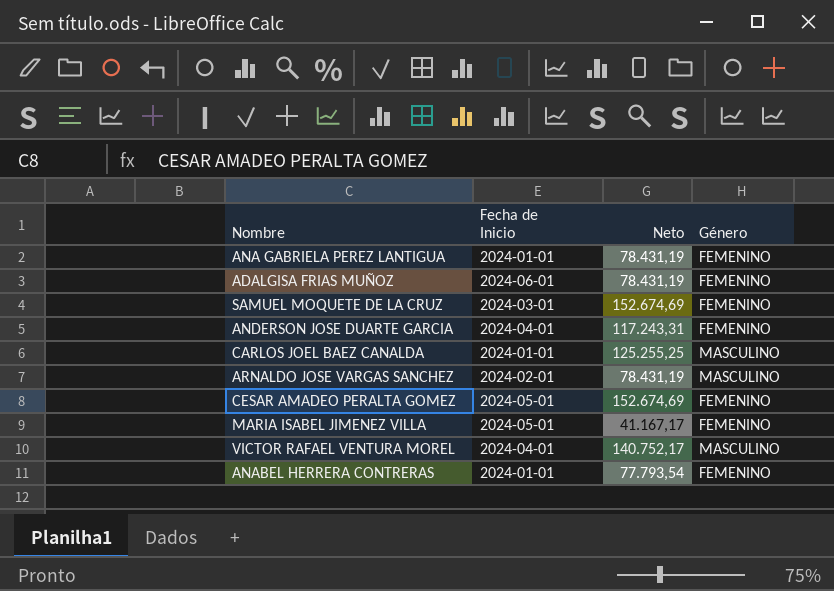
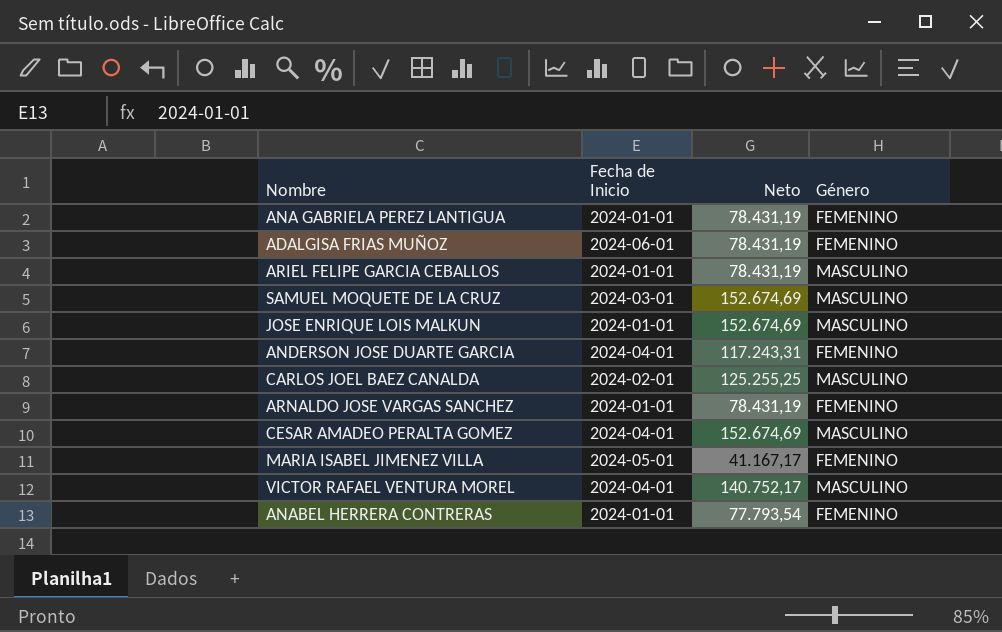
row ARIEL FELIPE GARCIA CEBALLOS: none -> 2024-01-01 | 78.431,19 | MASCULINO
SAMUEL MOQUETE DE LA CRUZ | Género: FEMENINO -> MASCULINO
row JOSE ENRIQUE LOIS MALKUN: none -> 2024-01-01 | 152.674,69 | MASCULINO
CARLOS JOEL BAEZ CANALDA | Fecha de Inicio: 2024-01-01 -> 2024-02-01
ARNALDO JOSE VARGAS SANCHEZ | Fecha de Inicio: 2024-02-01 -> 2024-01-01
ARNALDO JOSE VARGAS SANCHEZ | Género: MASCULINO -> FEMENINO
CESAR AMADEO PERALTA GOMEZ | Fecha de Inicio: 2024-05-01 -> 2024-04-01
CESAR AMADEO PERALTA GOMEZ | Género: FEMENINO -> MASCULINO

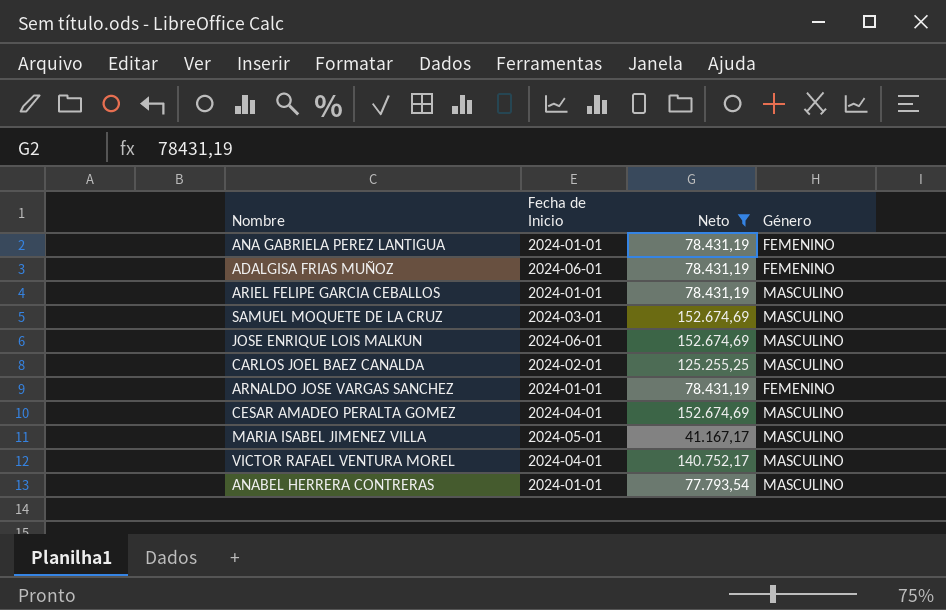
filter: none -> Neto != 117.243,31
JOSE ENRIQUE LOIS MALKUN | Fecha de Inicio: 2024-01-01 -> 2024-06-01
MARIA ISABEL JIMENEZ VILLA | Género: FEMENINO -> MASCULINO
ANABEL HERRERA CONTRERAS | Género: FEMENINO -> MASCULINO

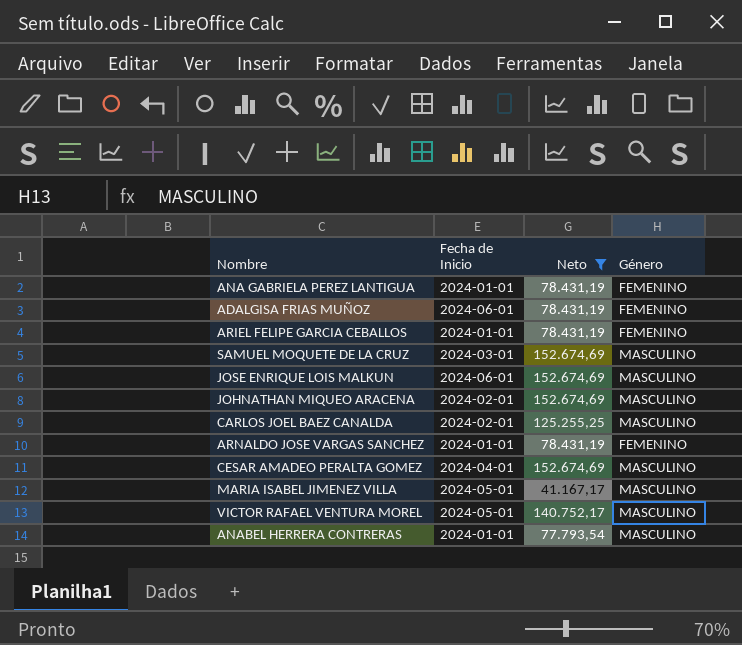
ARIEL FELIPE GARCIA CEBALLOS | Género: MASCULINO -> FEMENINO
row JOHNATHAN MIQUEO ARACENA: none -> 2024-02-01 | 152.674,69 | MASCULINO
VICTOR RAFAEL VENTURA MOREL | Fecha de Inicio: 2024-04-01 -> 2024-05-01

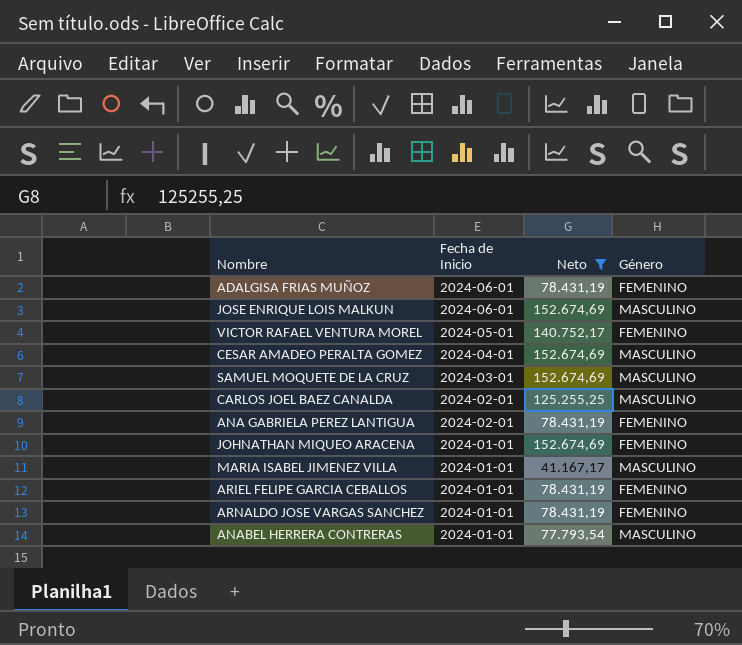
row order: none -> Fecha de Inicio descending
VICTOR RAFAEL VENTURA MOREL | Género: MASCULINO -> FEMENINO
ANA GABRIELA PEREZ LANTIGUA | Fecha de Inicio: 2024-01-01 -> 2024-02-01
JOHNATHAN MIQUEO ARACENA | Fecha de Inicio: 2024-02-01 -> 2024-01-01
JOHNATHAN MIQUEO ARACENA | Género: MASCULINO -> FEMENINO
MARIA ISABEL JIMENEZ VILLA | Fecha de Inicio: 2024-05-01 -> 2024-01-01

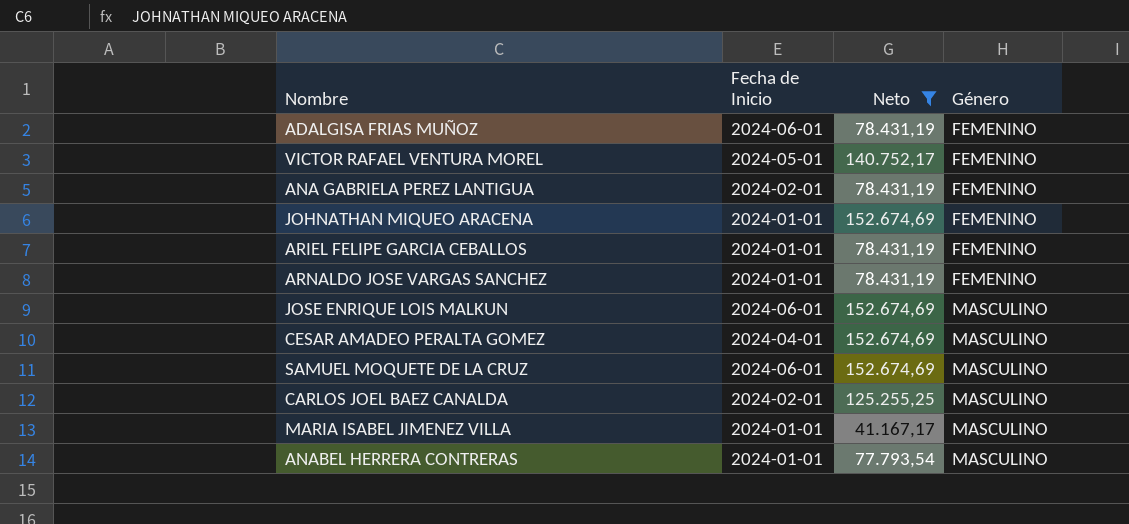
row order: Fecha de Inicio descending -> Género ascending
SAMUEL MOQUETE DE LA CRUZ | Fecha de Inicio: 2024-03-01 -> 2024-06-01

